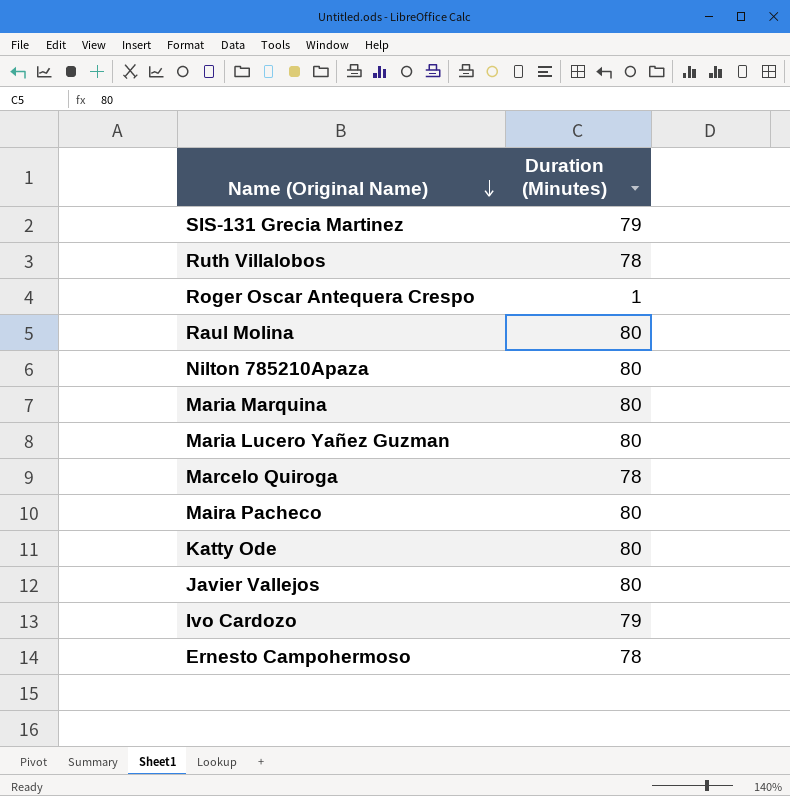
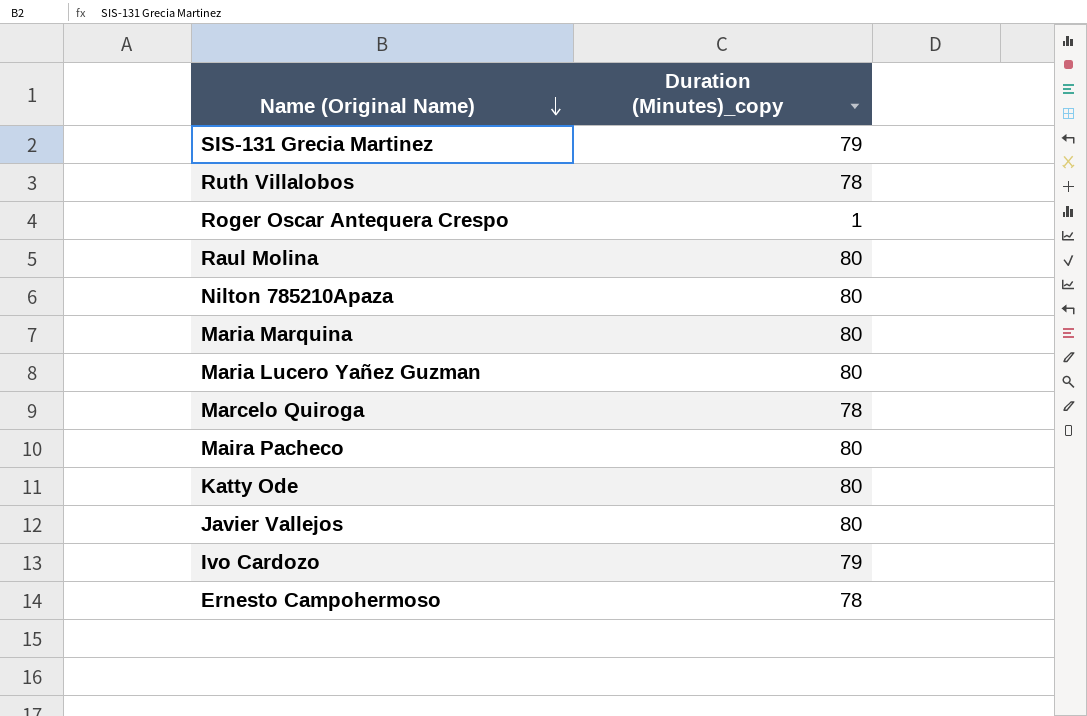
column name: Duration (Minutes) -> Duration (Minutes)_copy

